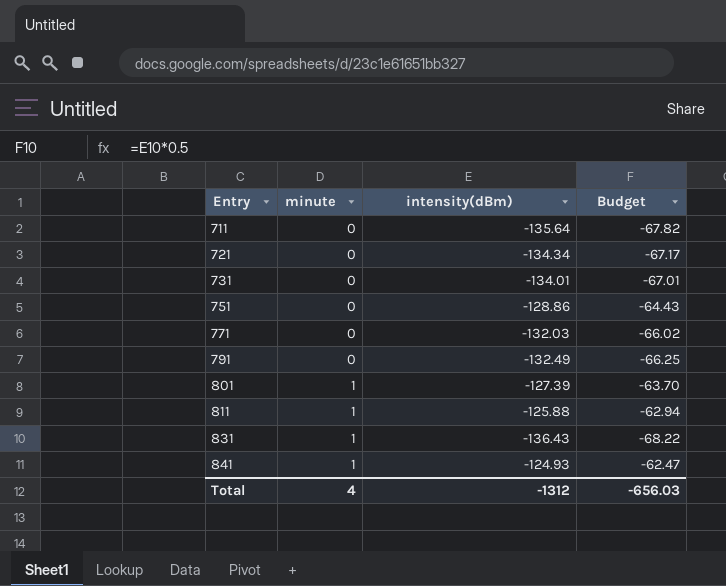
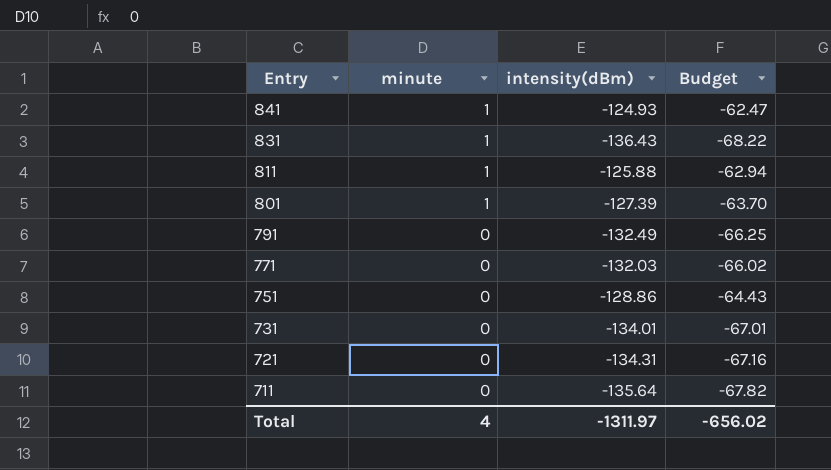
row order: Entry ascending -> Entry descending
721 | intensity(dBm): -134.34 -> -134.31
721 | Budget: -67.17 -> -67.16
Total | intensity(dBm): -1312 -> -1311.97
Total | Budget: -656.03 -> -656.02

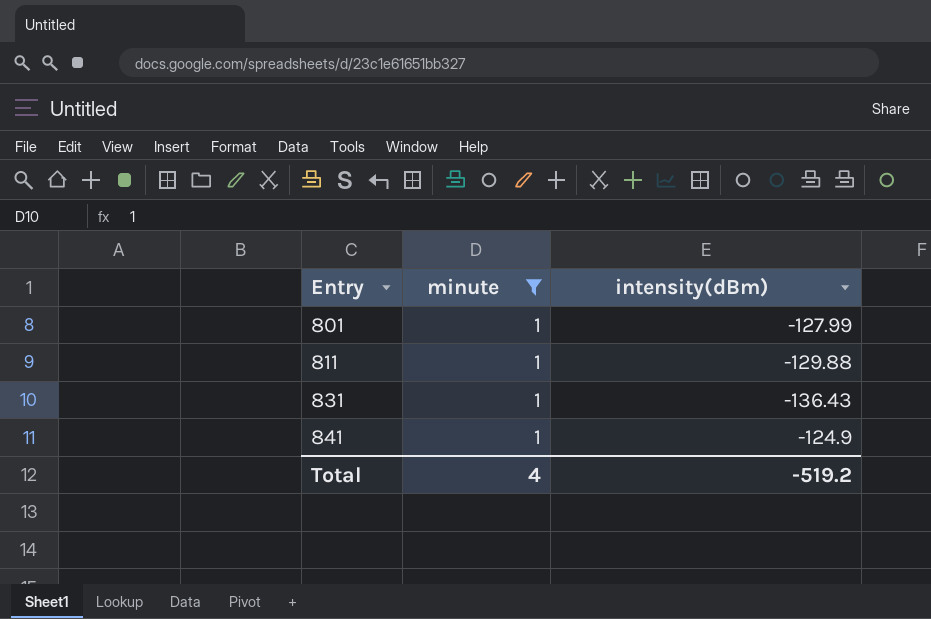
filter: none -> minute = 1
row order: Entry descending -> Entry ascending
column Budget | formula: [intensity(dBm)] * 0.5 -> none
801 | intensity(dBm): -127.39 -> -127.99
811 | intensity(dBm): -125.88 -> -129.88
841 | intensity(dBm): -124.93 -> -124.9
Total | intensity(dBm): -1311.97 -> -519.2

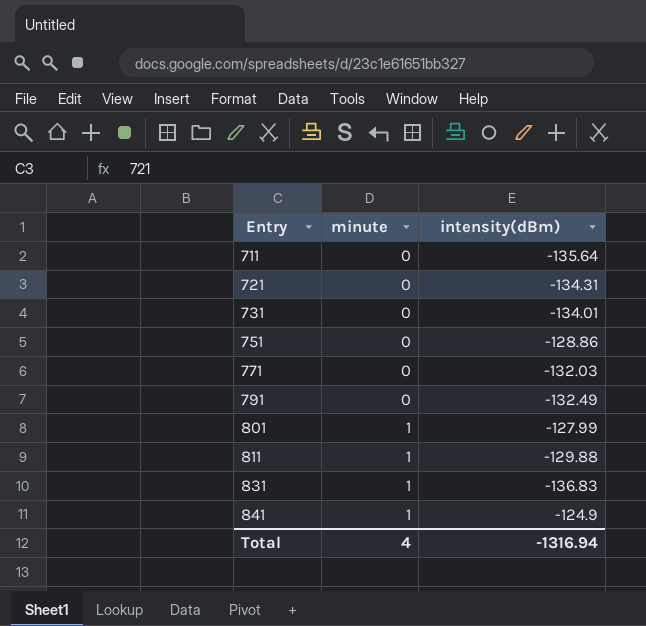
filter: minute = 1 -> none
831 | intensity(dBm): -136.43 -> -136.83
Total | intensity(dBm): -519.2 -> -1316.94

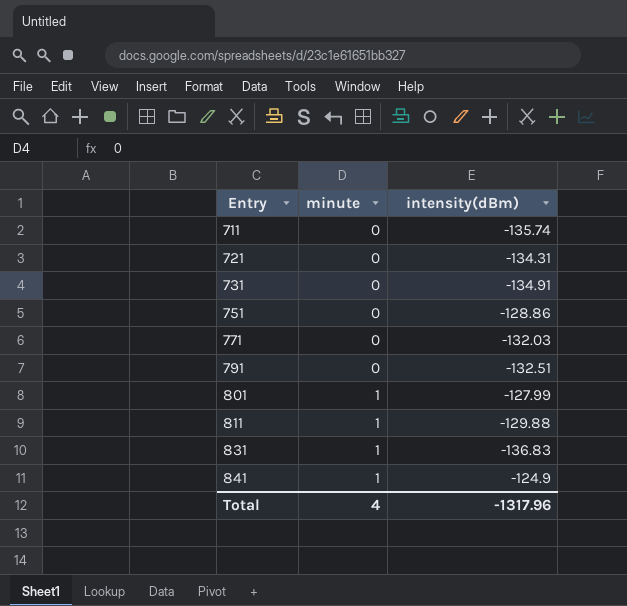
711 | intensity(dBm): -135.64 -> -135.74
731 | intensity(dBm): -134.01 -> -134.91
791 | intensity(dBm): -132.49 -> -132.51
Total | intensity(dBm): -1316.94 -> -1317.96

